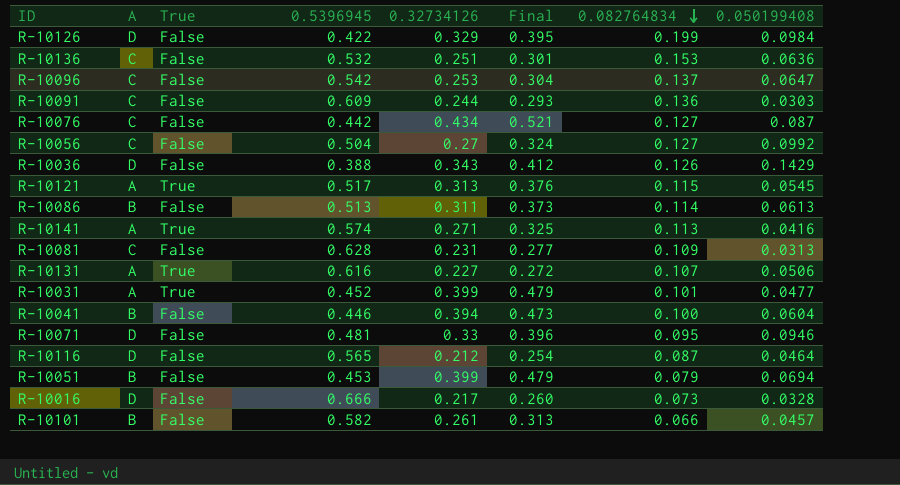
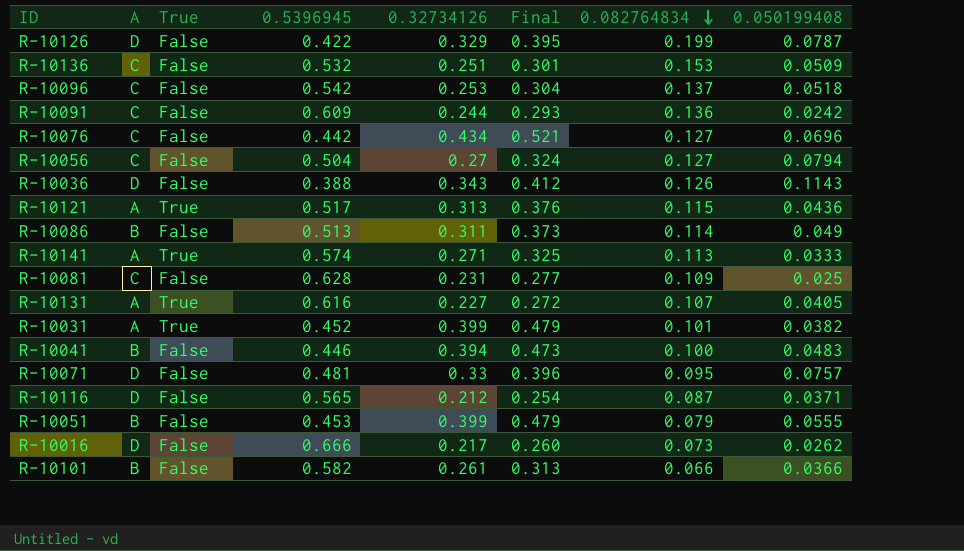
R-10126 | 0.050199408: 0.0984 -> 0.0787
R-10136 | 0.050199408: 0.0636 -> 0.0509
R-10096 | 0.050199408: 0.0647 -> 0.0518
R-10091 | 0.050199408: 0.0303 -> 0.0242
R-10076 | 0.050199408: 0.087 -> 0.0696
R-10056 | 0.050199408: 0.0992 -> 0.0794
R-10036 | 0.050199408: 0.1429 -> 0.1143
R-10121 | 0.050199408: 0.0545 -> 0.0436
R-10086 | 0.050199408: 0.0613 -> 0.049
R-10141 | 0.050199408: 0.0416 -> 0.0333
R-10081 | 0.050199408: 0.0313 -> 0.025
R-10131 | 0.050199408: 0.0506 -> 0.0405
R-10031 | 0.050199408: 0.0477 -> 0.0382
R-10041 | 0.050199408: 0.0604 -> 0.0483
R-10071 | 0.050199408: 0.0946 -> 0.0757
R-10116 | 0.050199408: 0.0464 -> 0.0371
R-10051 | 0.050199408: 0.0694 -> 0.0555
R-10016 | 0.050199408: 0.0328 -> 0.0262
R-10101 | 0.050199408: 0.0457 -> 0.0366

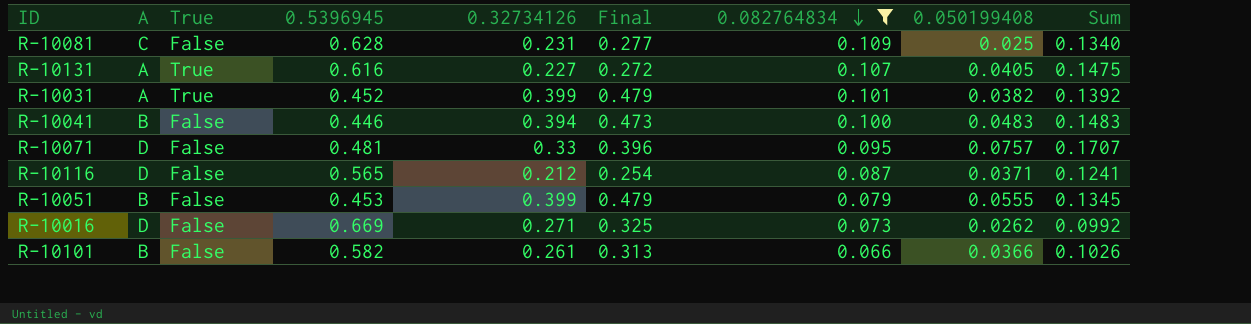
filter: none -> 0.082764834 <= 0.109
column Sum | formula: none -> [0.082764834] + [0.050199408]
R-10016 | 0.5396945: 0.666 -> 0.669
R-10016 | 0.32734126: 0.217 -> 0.271
R-10016 | Final: 0.260 -> 0.325

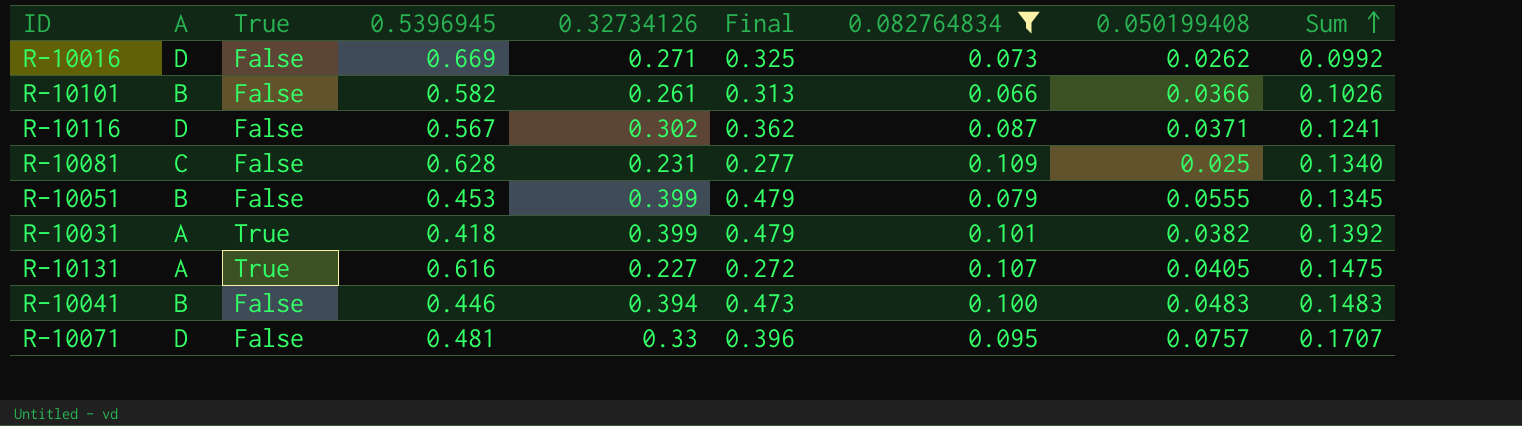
row order: 0.082764834 descending -> Sum ascending
R-10116 | 0.5396945: 0.565 -> 0.567
R-10116 | 0.32734126: 0.212 -> 0.302
R-10116 | Final: 0.254 -> 0.362
R-10031 | 0.5396945: 0.452 -> 0.418

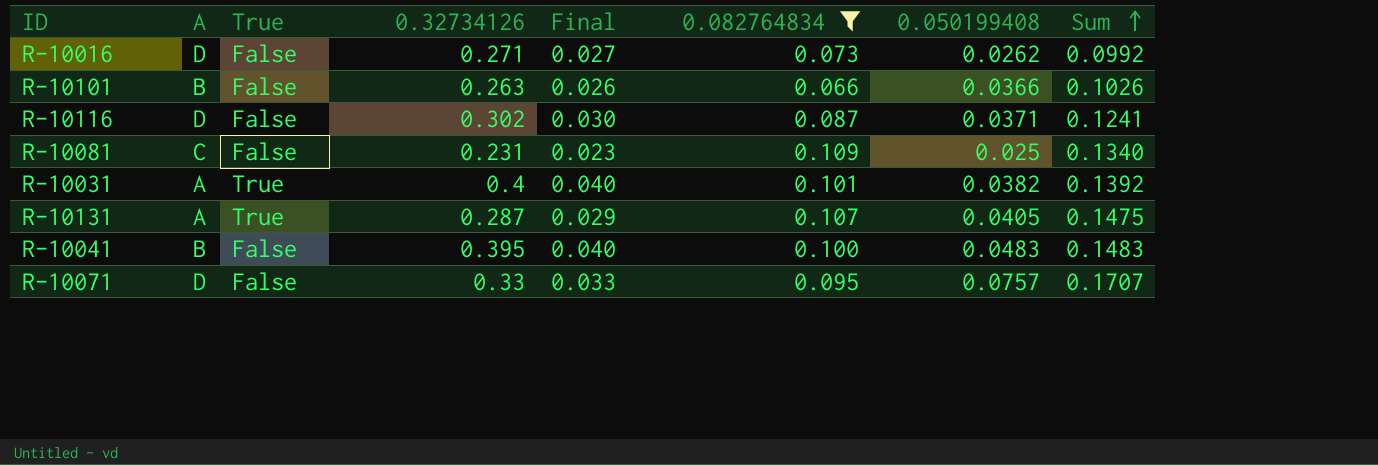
column 0.5396945 | position: 4 -> none
column Final | formula: [0.32734126] * 1.2 -> [0.32734126] * 0.1
row R-10051: B | False | 0.453 | 0.399 | 0.479 | 0.079 | 0.0555 | 0.1345 -> none
R-10101 | 0.32734126: 0.261 -> 0.263
R-10031 | 0.32734126: 0.399 -> 0.4
R-10131 | 0.32734126: 0.227 -> 0.287
R-10041 | 0.32734126: 0.394 -> 0.395

